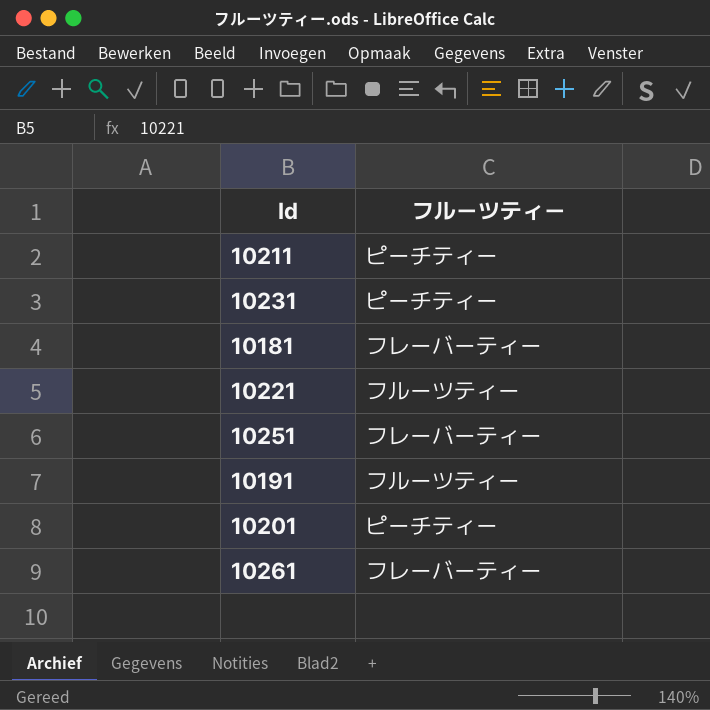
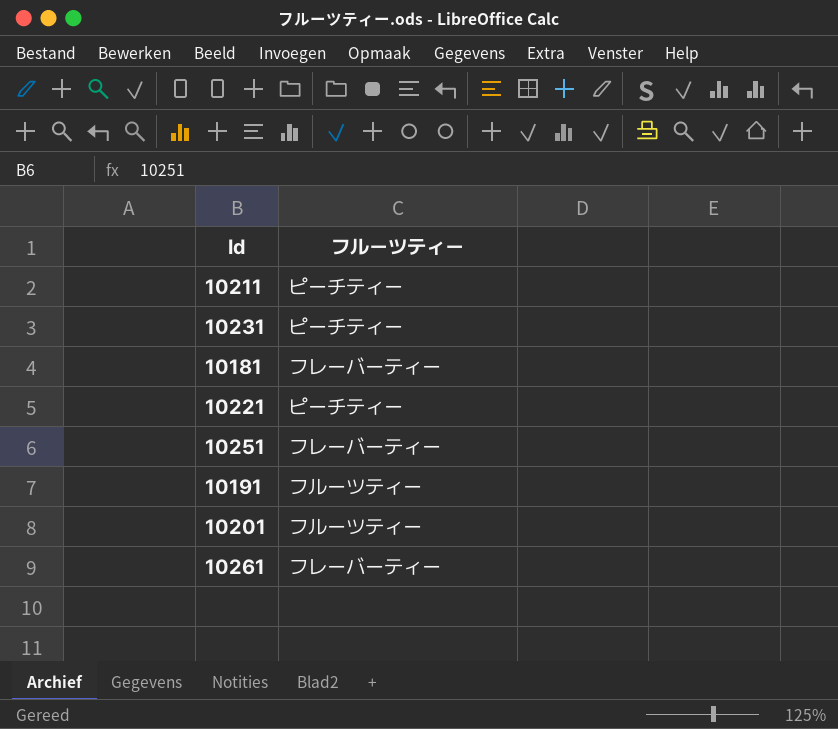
10221 | フルーツティー: フルーツティー -> ピーチティー
10201 | フルーツティー: ピーチティー -> フルーツティー

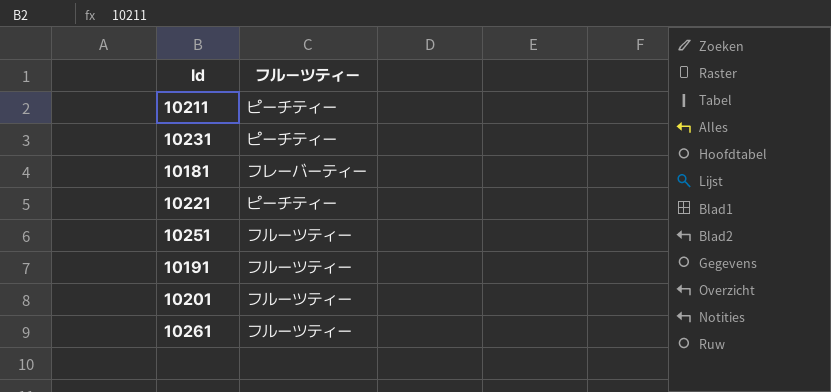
10251 | フルーツティー: フレーバーティー -> フルーツティー
10261 | フルーツティー: フレーバーティー -> フルーツティー

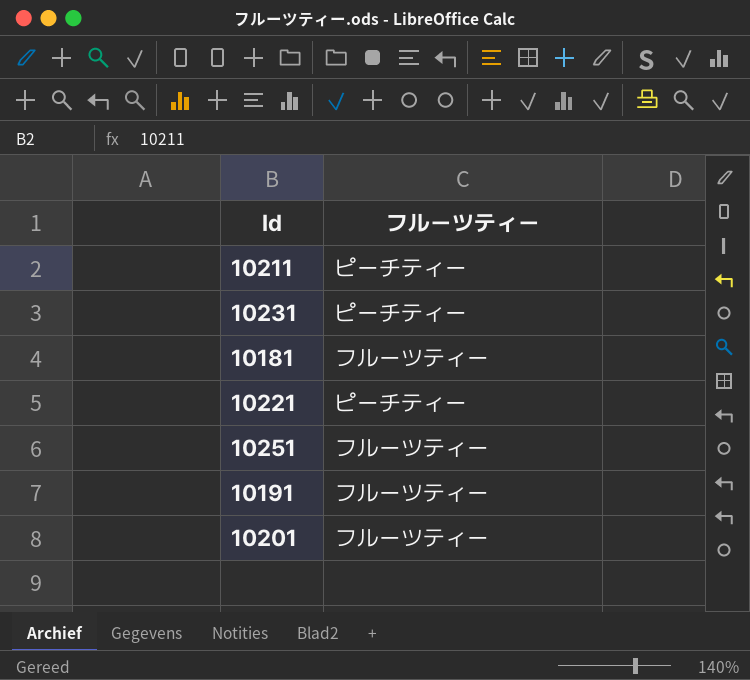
row 10261: フルーツティー -> none
10181 | フルーツティー: フレーバーティー -> フルーツティー

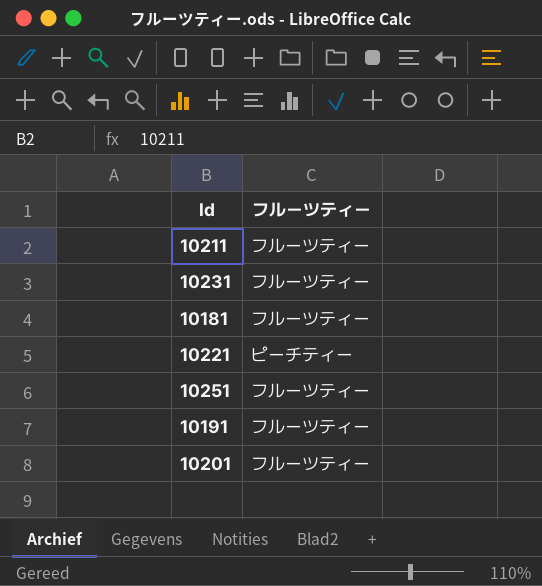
10211 | フルーツティー: ピーチティー -> フルーツティー
10231 | フルーツティー: ピーチティー -> フルーツティー

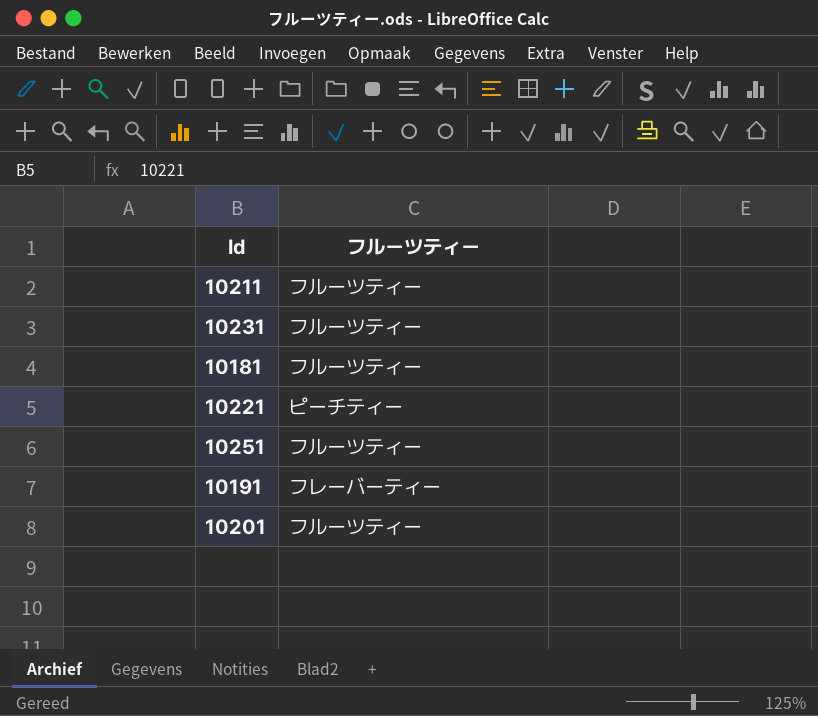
10191 | フルーツティー: フルーツティー -> フレーバーティー

